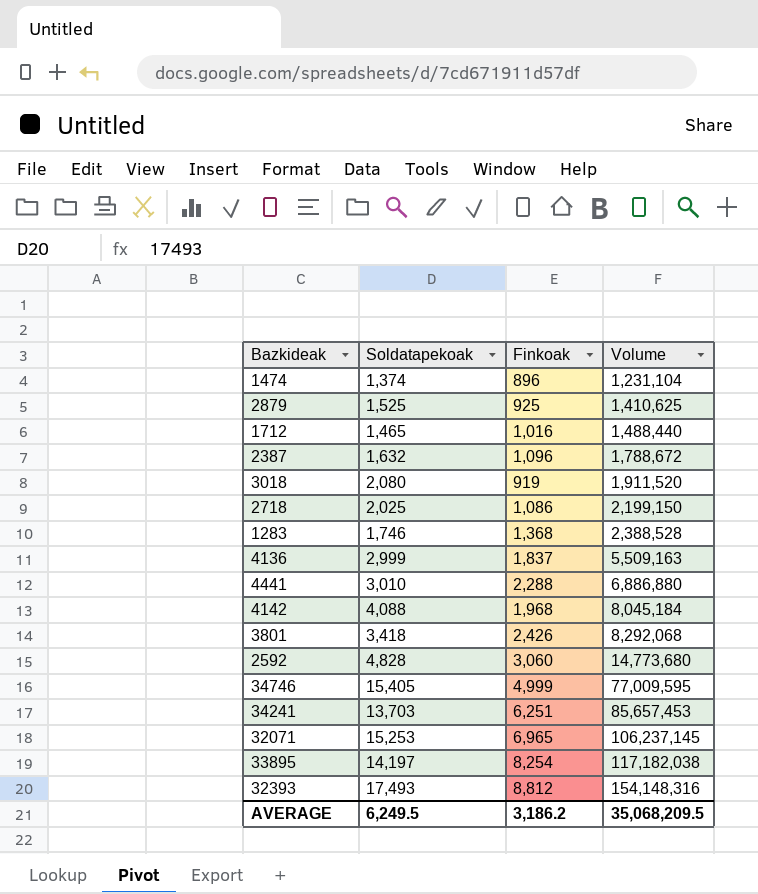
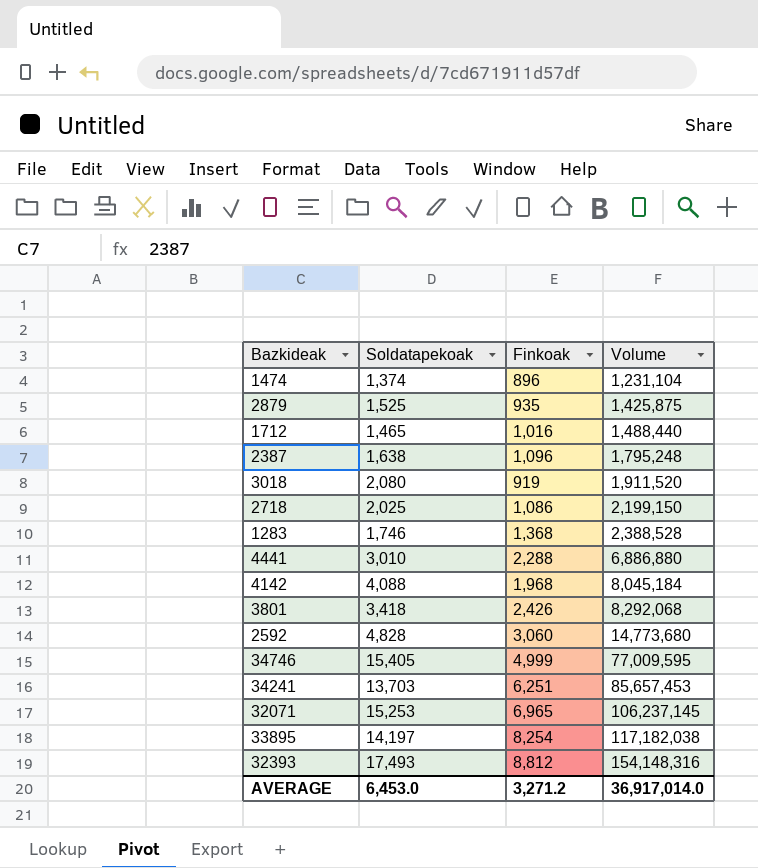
row 4136: 2,999 | 1,837 | 5,509,163 -> none
2879 | Finkoak: 925 -> 935
2879 | Volume: 1,410,625 -> 1,425,875
2387 | Soldatapekoak: 1,632 -> 1,638
2387 | Volume: 1,788,672 -> 1,795,248
AVERAGE | Soldatapekoak: 6,249.5 -> 6,453.0
AVERAGE | Finkoak: 3,186.2 -> 3,271.2
AVERAGE | Volume: 35,068,209.5 -> 36,917,014.0

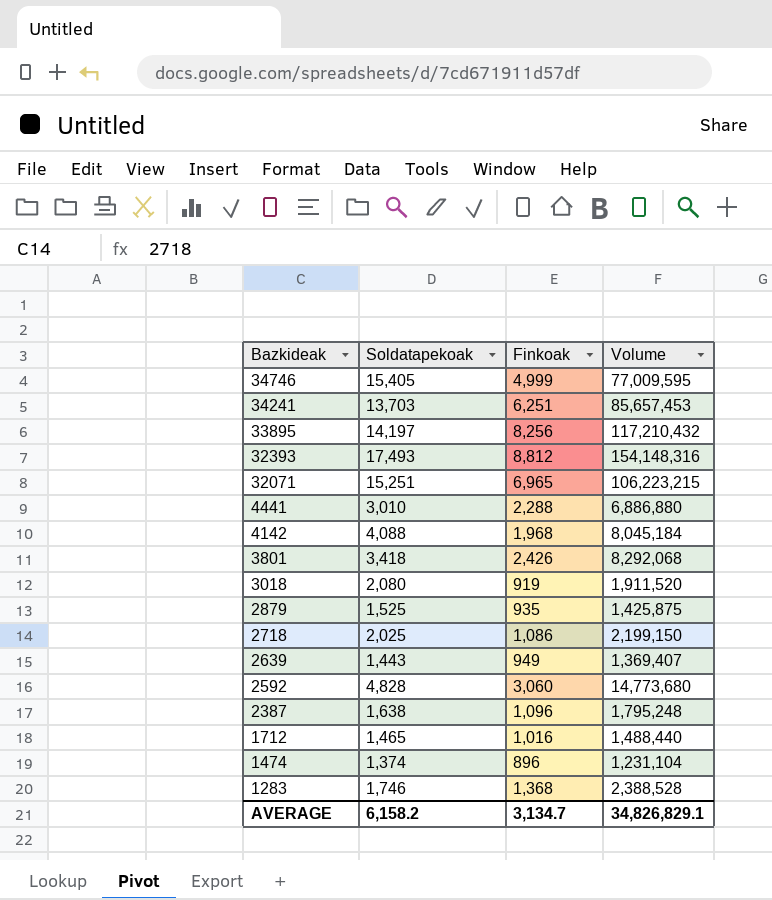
row order: Volume ascending -> Bazkideak descending
33895 | Finkoak: 8,254 -> 8,256
33895 | Volume: 117,182,038 -> 117,210,432
32071 | Soldatapekoak: 15,253 -> 15,251
32071 | Volume: 106,237,145 -> 106,223,215
row 2639: none -> 1,443 | 949 | 1,369,407
AVERAGE | Soldatapekoak: 6,453.0 -> 6,158.2
AVERAGE | Finkoak: 3,271.2 -> 3,134.7
AVERAGE | Volume: 36,917,014.0 -> 34,826,829.1

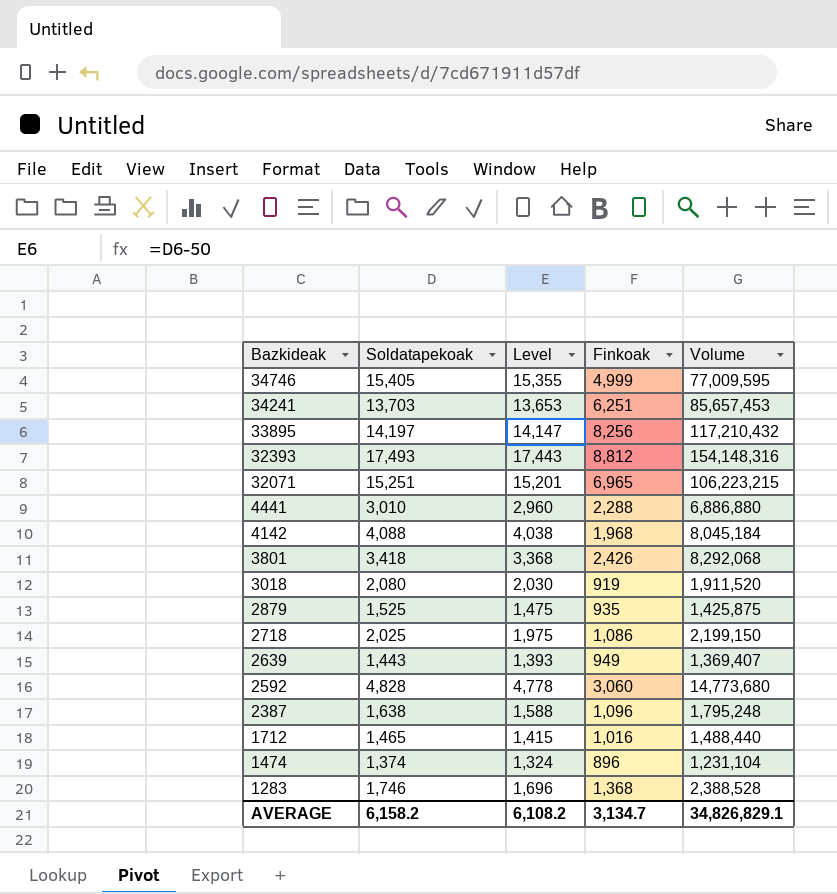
column Level | formula: none -> [Soldatapekoak] - 50

